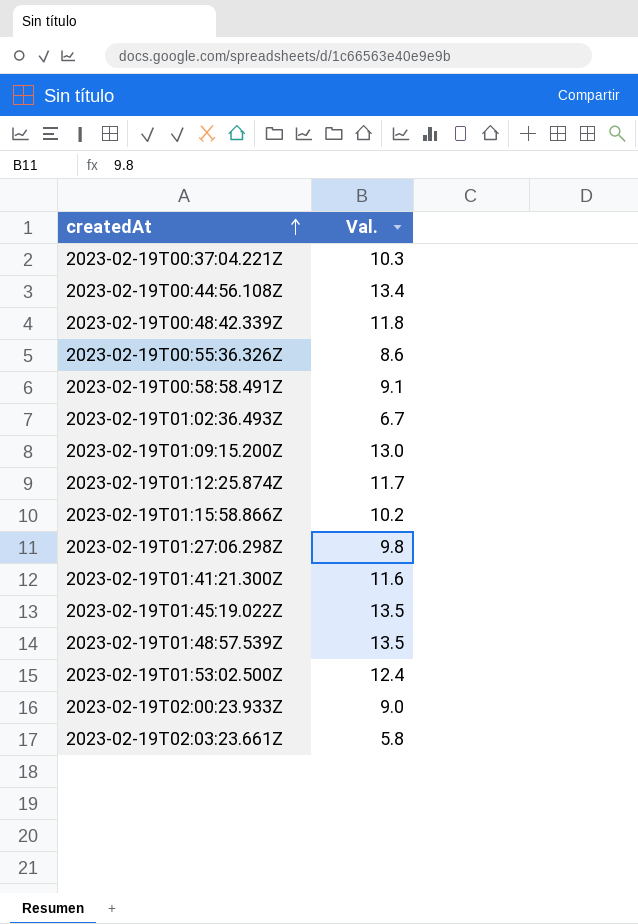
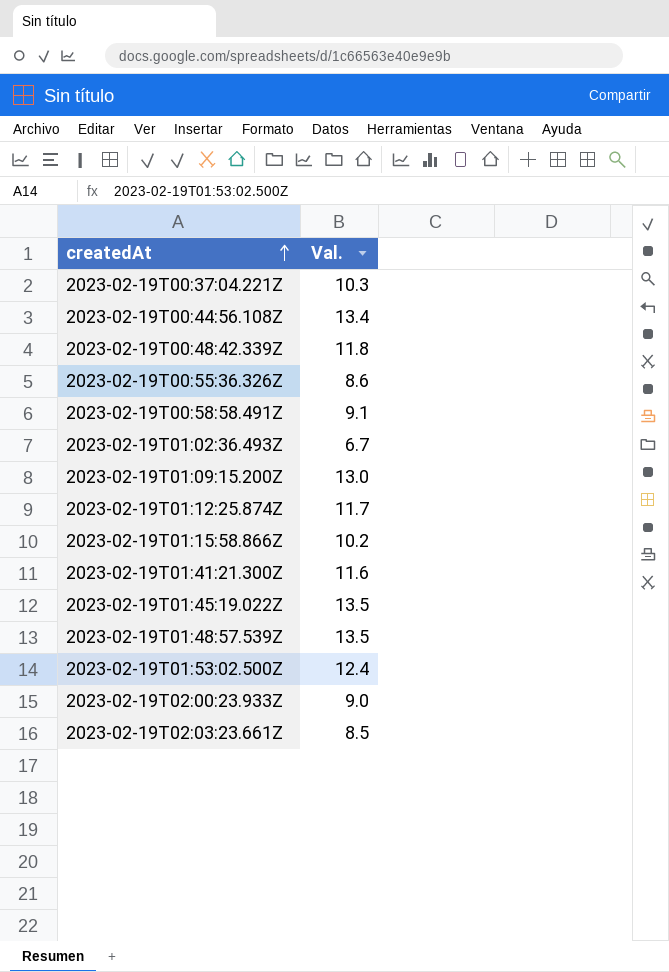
row 2023-02-19T01:27:06.298Z: 9.8 -> none
2023-02-19T02:03:23.661Z | Val.: 5.8 -> 8.5

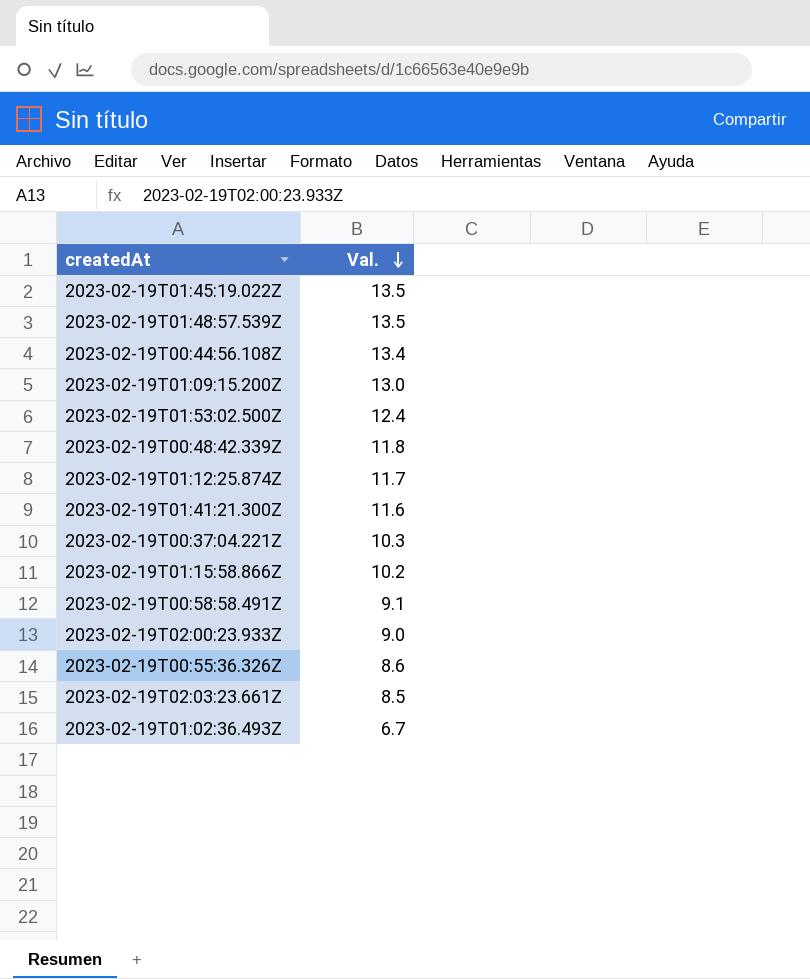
row order: createdAt ascending -> Val. descending

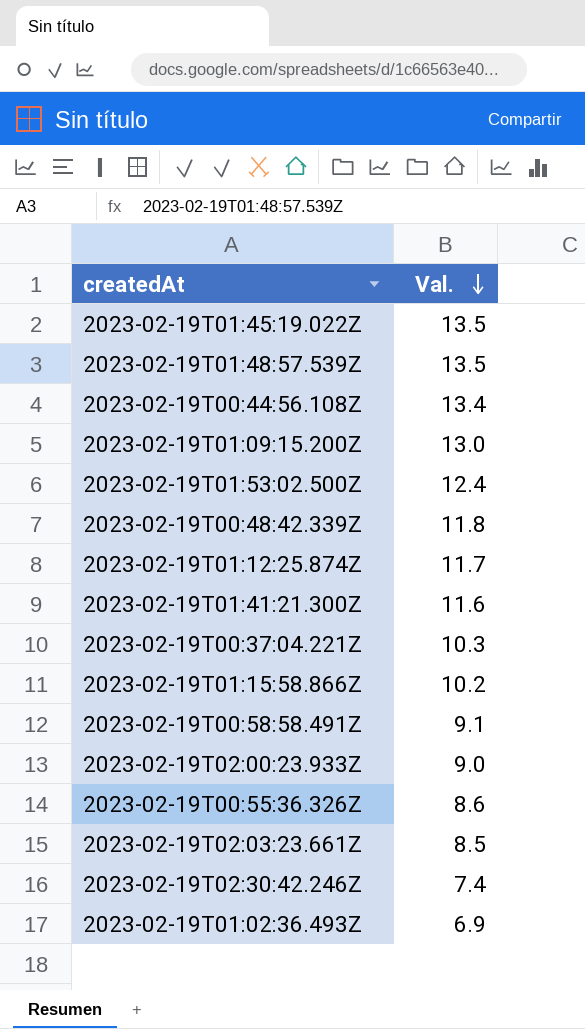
row 2023-02-19T02:30:42.246Z: none -> 7.4
2023-02-19T01:02:36.493Z | Val.: 6.7 -> 6.9

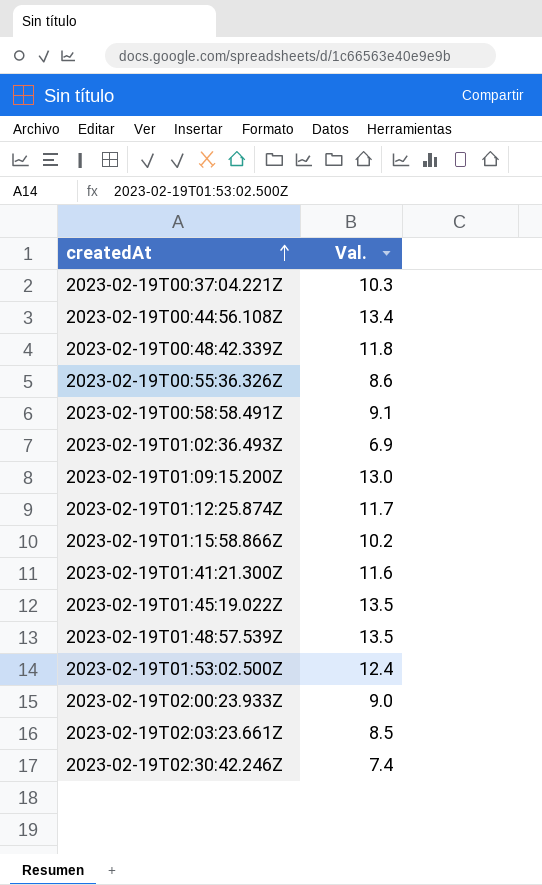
row order: Val. descending -> createdAt ascending

